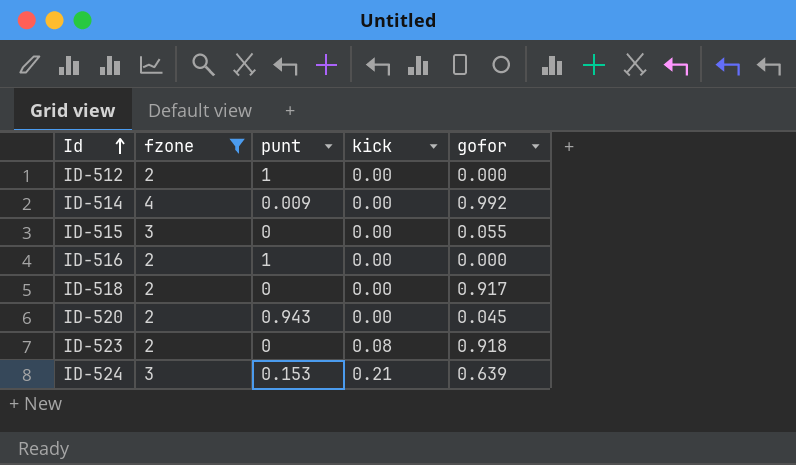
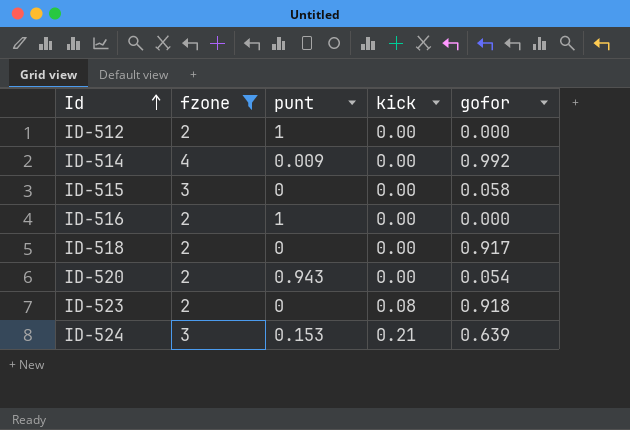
ID-515 | gofor: 0.055 -> 0.058
ID-520 | gofor: 0.045 -> 0.054

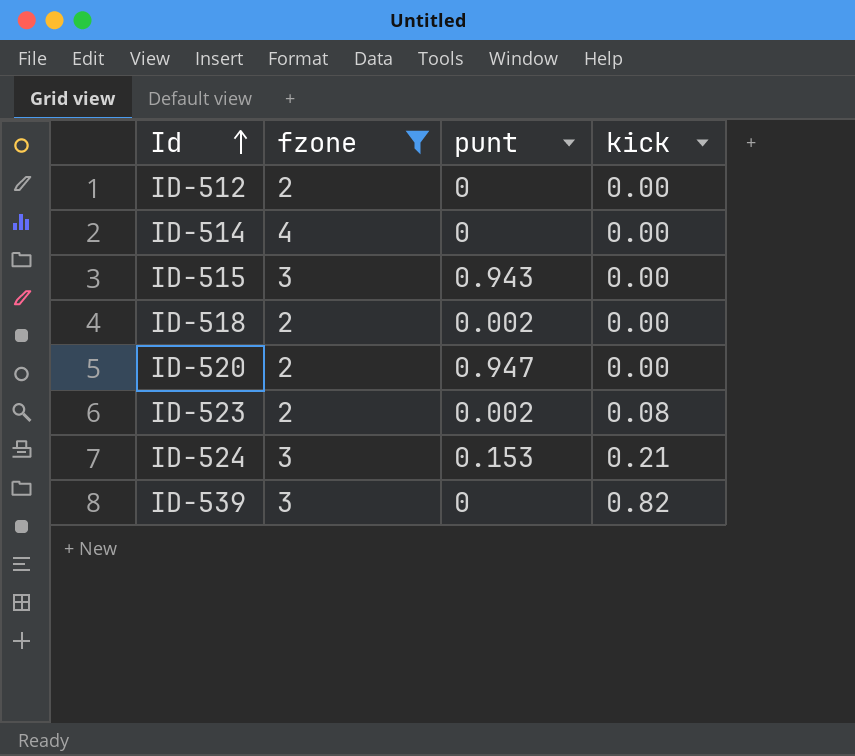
column gofor | position: 5 -> none
row ID-516: 2 | 1 | 0.00 | 0.000 -> none
ID-512 | punt: 1 -> 0
ID-514 | punt: 0.009 -> 0
ID-515 | punt: 0 -> 0.943
ID-518 | punt: 0 -> 0.002
ID-520 | punt: 0.943 -> 0.947
ID-523 | punt: 0 -> 0.002
row ID-539: none -> 3 | 0 | 0.82

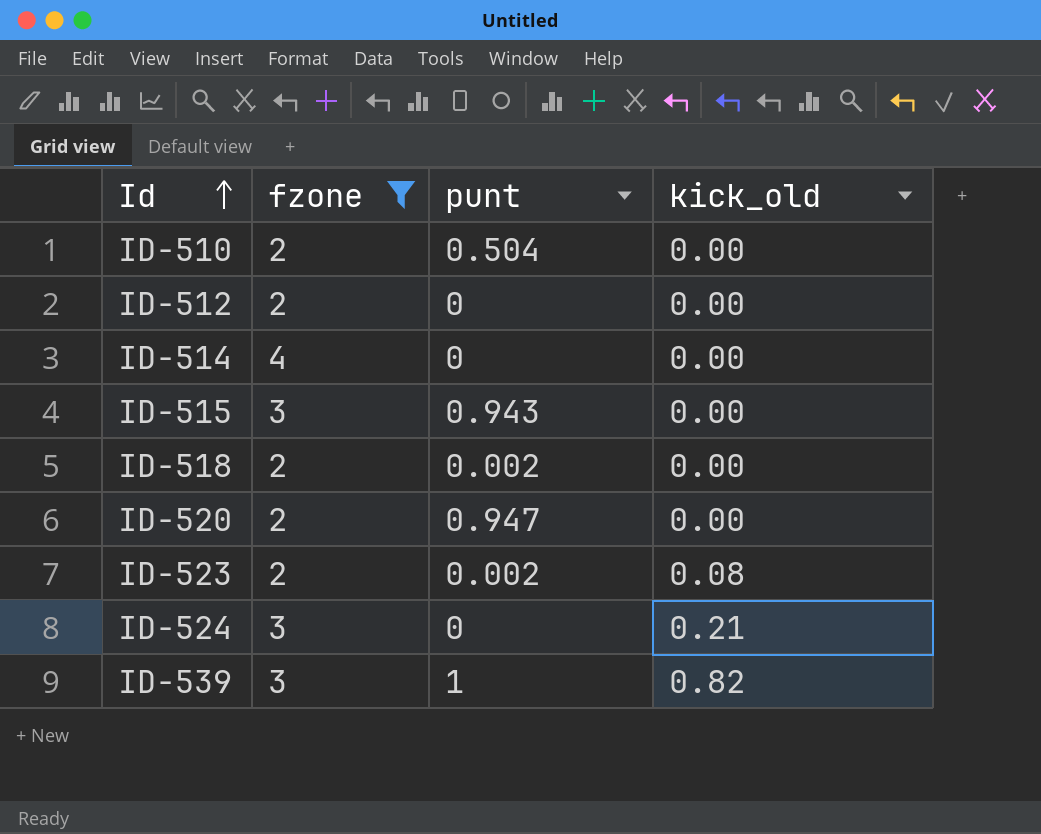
column name: kick -> kick_old
row ID-510: none -> 2 | 0.504 | 0.00
ID-524 | punt: 0.153 -> 0
ID-539 | punt: 0 -> 1

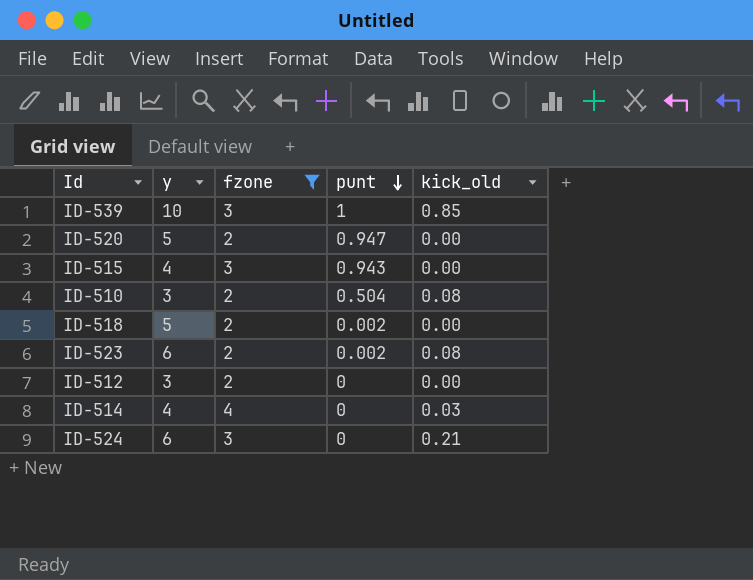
row order: Id ascending -> punt descending
column y | position: none -> 2
ID-539 | kick_old: 0.82 -> 0.85
ID-510 | kick_old: 0.00 -> 0.08
ID-514 | kick_old: 0.00 -> 0.03

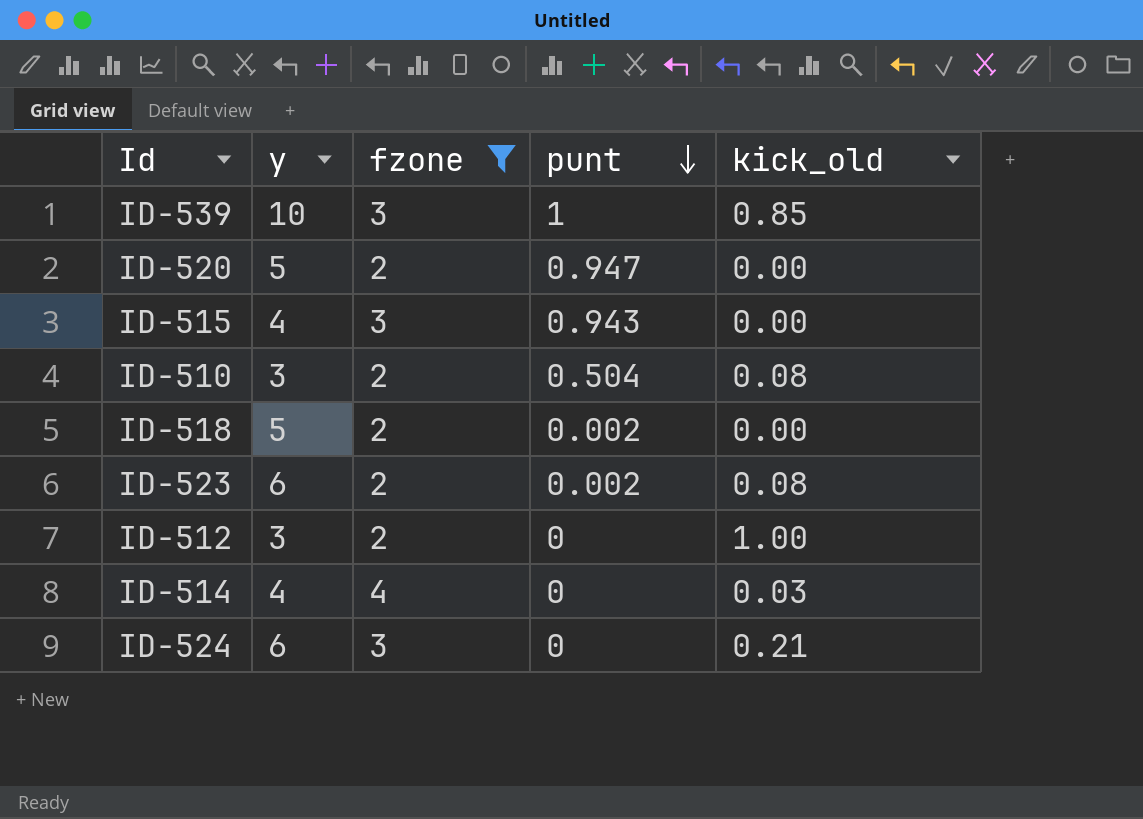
ID-512 | kick_old: 0.00 -> 1.00

